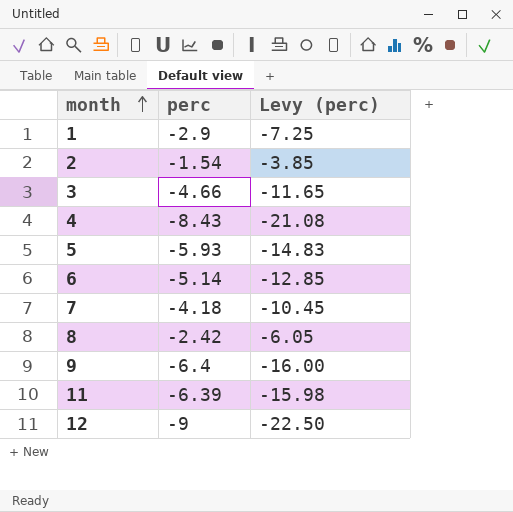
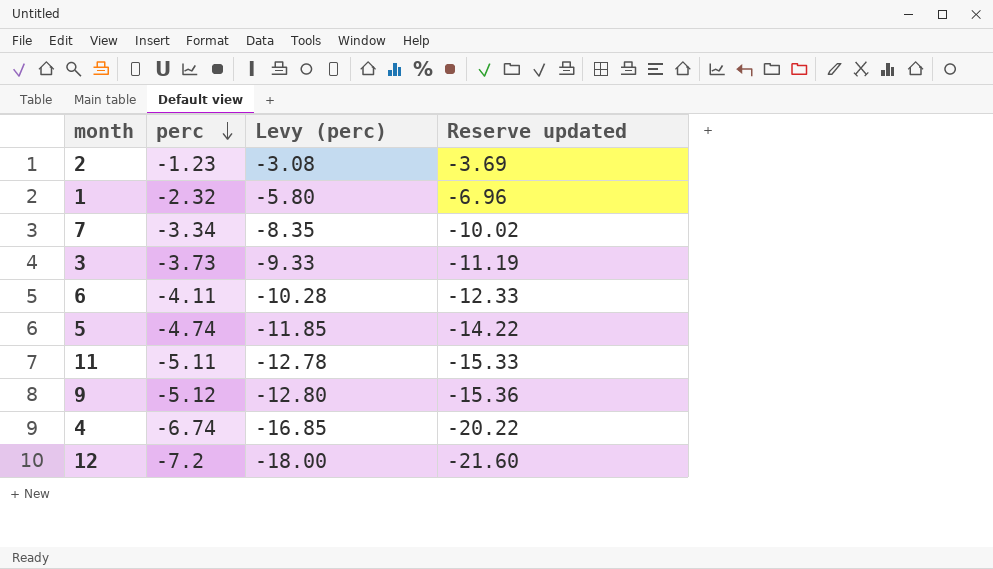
row order: month ascending -> perc descending
column Reserve updated | formula: none -> [perc] * 3
row 8: -2.42 | -6.05 -> none
2 | perc: -1.54 -> -1.23
2 | Levy (perc): -3.85 -> -3.08
1 | perc: -2.9 -> -2.32
1 | Levy (perc): -7.25 -> -5.80
7 | perc: -4.18 -> -3.34
7 | Levy (perc): -10.45 -> -8.35
3 | perc: -4.66 -> -3.73
3 | Levy (perc): -11.65 -> -9.33
6 | perc: -5.14 -> -4.11
6 | Levy (perc): -12.85 -> -10.28
5 | perc: -5.93 -> -4.74
5 | Levy (perc): -14.83 -> -11.85
11 | perc: -6.39 -> -5.11
11 | Levy (perc): -15.98 -> -12.78
9 | perc: -6.4 -> -5.12
9 | Levy (perc): -16.00 -> -12.80
4 | perc: -8.43 -> -6.74
4 | Levy (perc): -21.08 -> -16.85
12 | perc: -9 -> -7.2
12 | Levy (perc): -22.50 -> -18.00

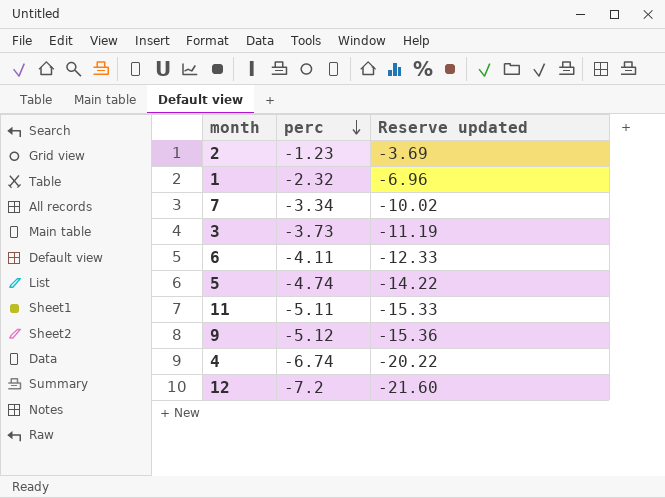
column Levy (perc) | formula: [perc] * 2.5 -> none

